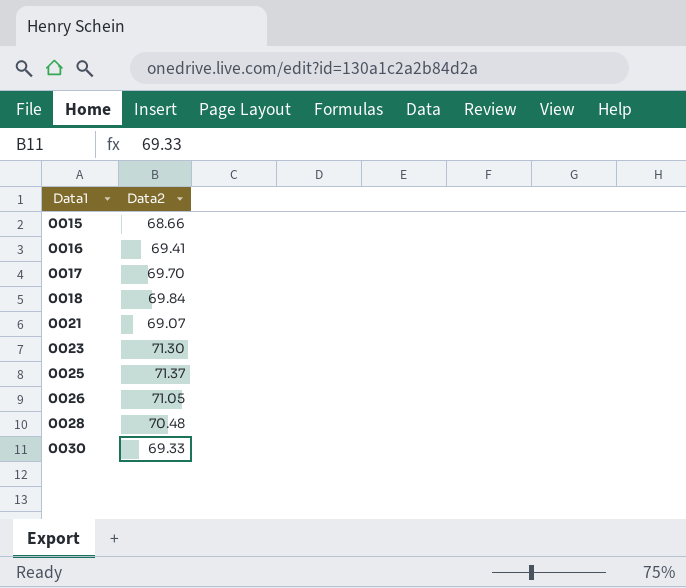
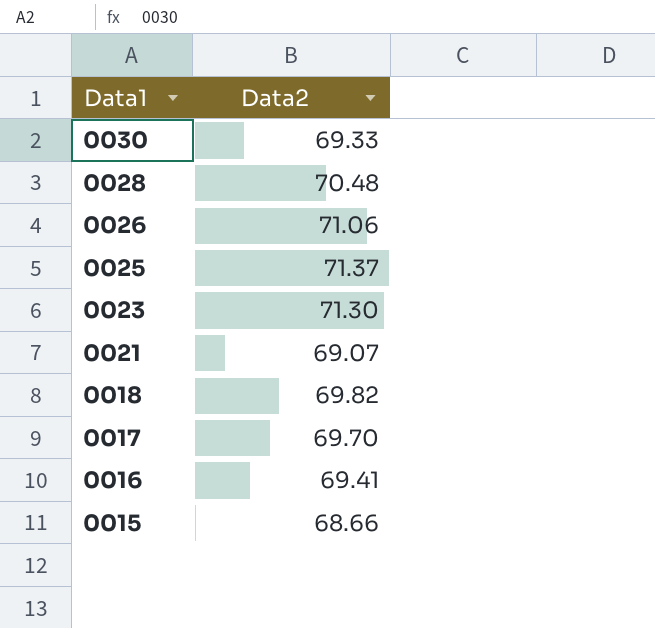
row order: Data1 ascending -> Data1 descending
0026 | Data2: 71.05 -> 71.06
0018 | Data2: 69.84 -> 69.82

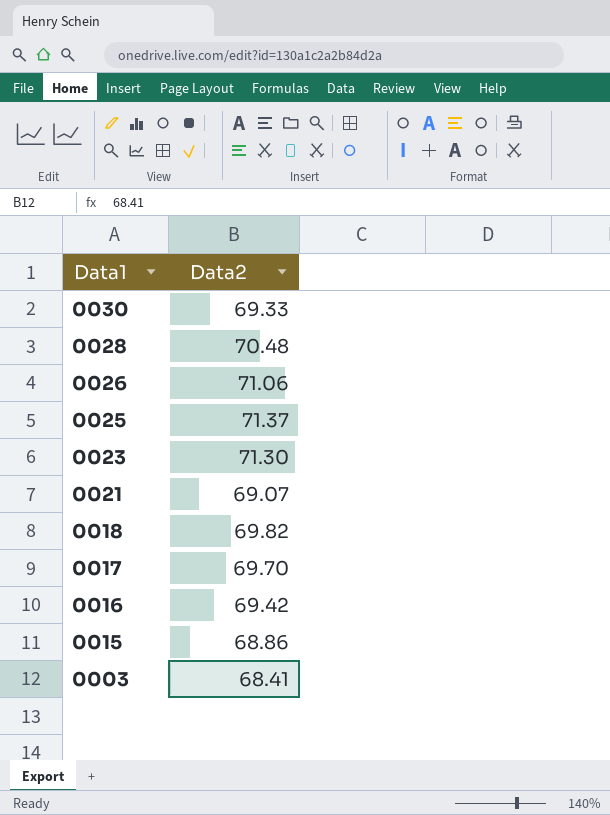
0016 | Data2: 69.41 -> 69.42
0015 | Data2: 68.66 -> 68.86
row 0003: none -> 68.41

